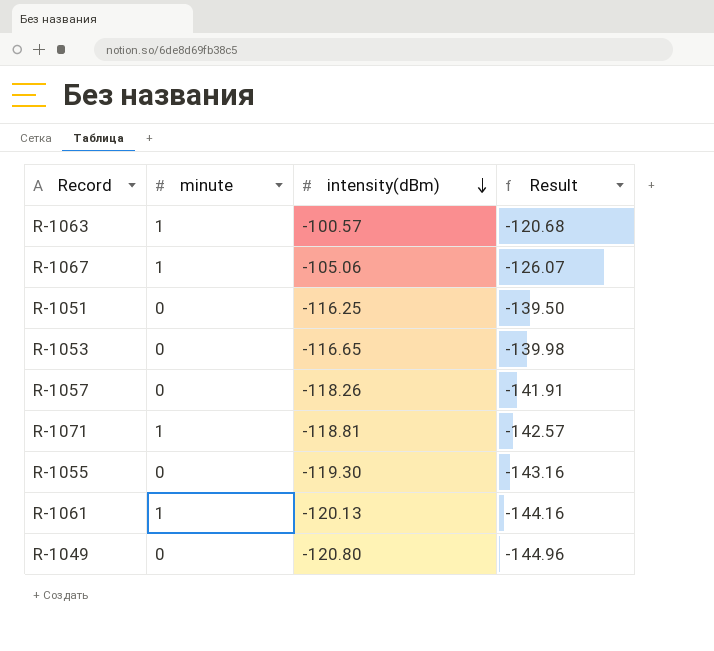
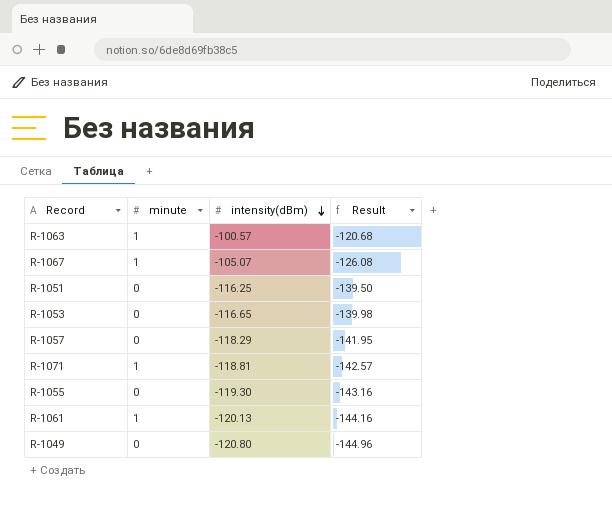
R-1067 | intensity(dBm): -105.06 -> -105.07
R-1067 | Result: -126.07 -> -126.08
R-1057 | intensity(dBm): -118.26 -> -118.29
R-1057 | Result: -141.91 -> -141.95

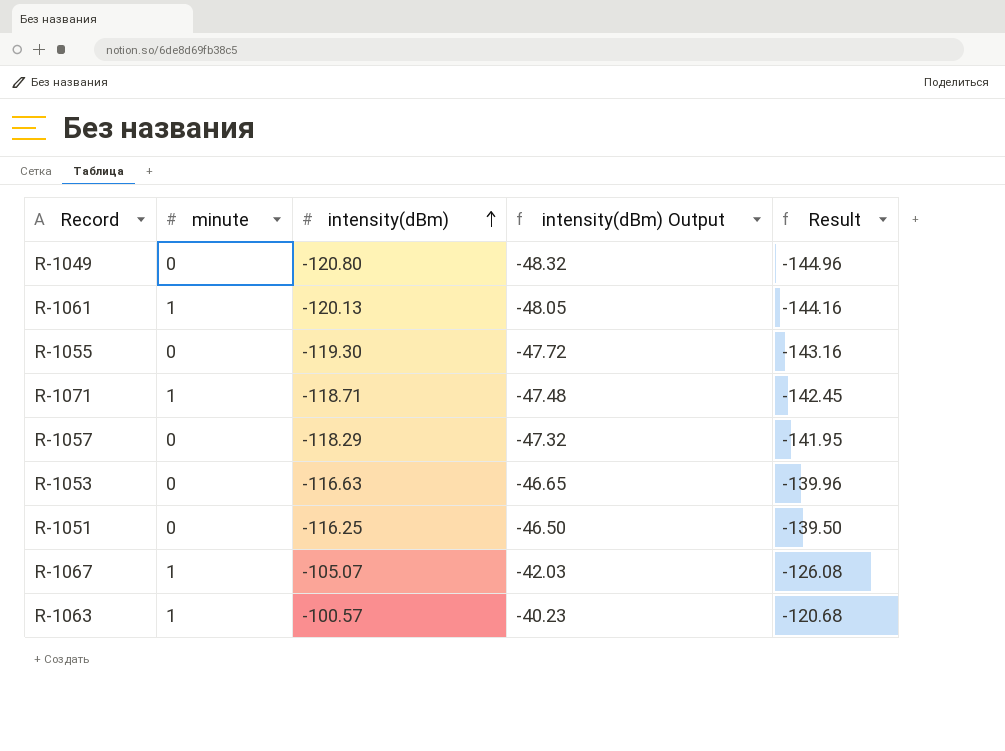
row order: intensity(dBm) descending -> intensity(dBm) ascending
column intensity(dBm) Output | formula: none -> [intensity(dBm)] * 0.4
R-1071 | intensity(dBm): -118.81 -> -118.71
R-1071 | Result: -142.57 -> -142.45
R-1053 | intensity(dBm): -116.65 -> -116.63
R-1053 | Result: -139.98 -> -139.96

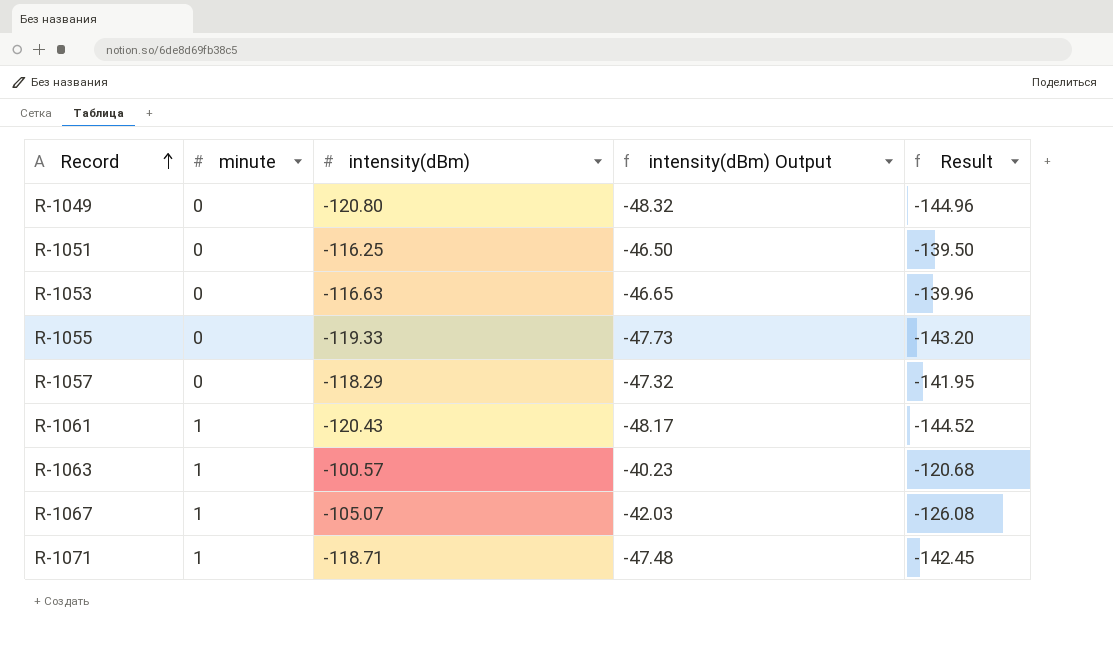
row order: intensity(dBm) ascending -> Record ascending
R-1055 | intensity(dBm): -119.30 -> -119.33
R-1055 | intensity(dBm) Output: -47.72 -> -47.73
R-1055 | Result: -143.16 -> -143.20
R-1061 | intensity(dBm): -120.13 -> -120.43
R-1061 | intensity(dBm) Output: -48.05 -> -48.17
R-1061 | Result: -144.16 -> -144.52

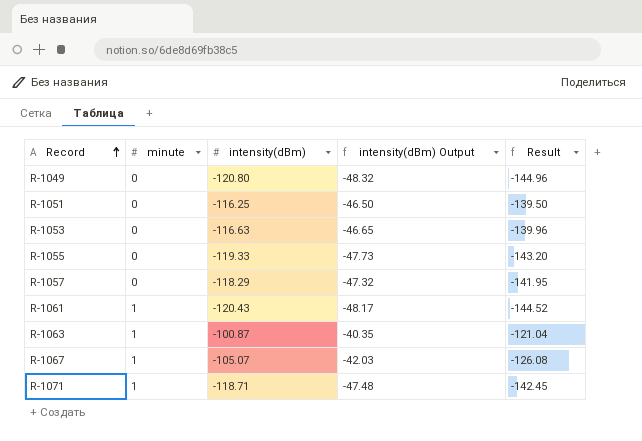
R-1063 | intensity(dBm): -100.57 -> -100.87
R-1063 | intensity(dBm) Output: -40.23 -> -40.35
R-1063 | Result: -120.68 -> -121.04

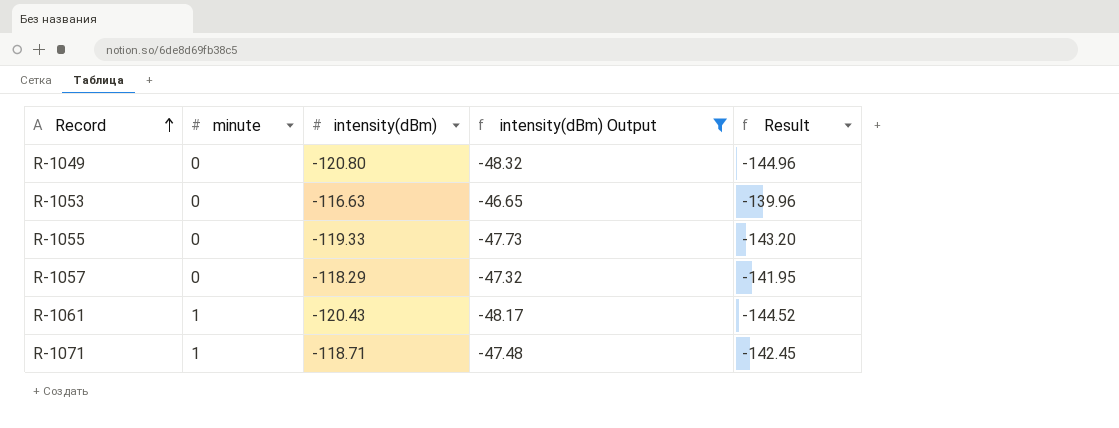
filter: none -> intensity(dBm) Output <= -46.65

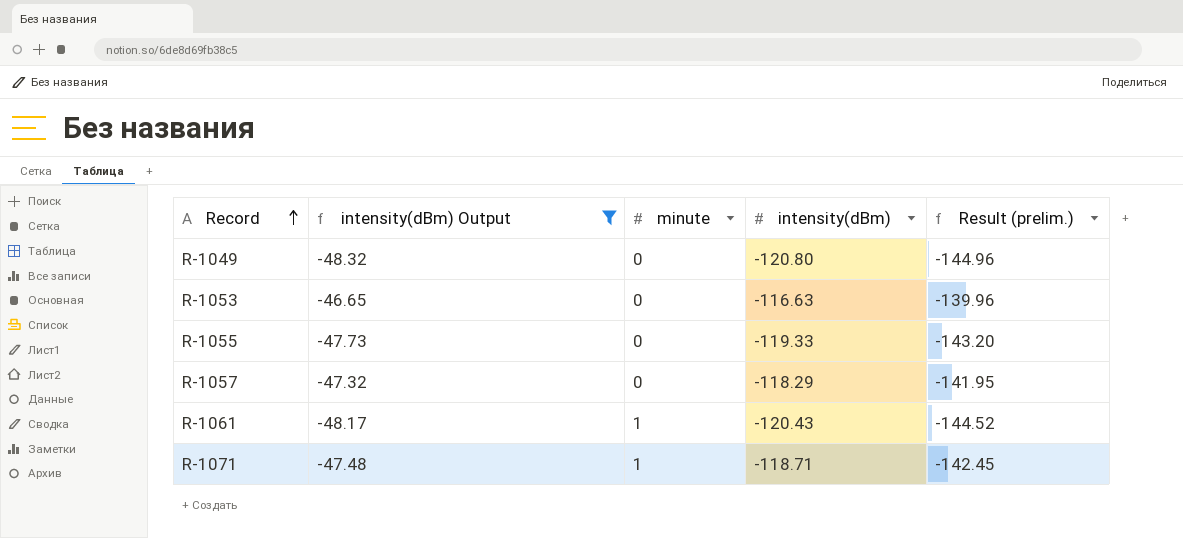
column intensity(dBm) Output | position: 4 -> 2
column name: Result -> Result (prelim.)

